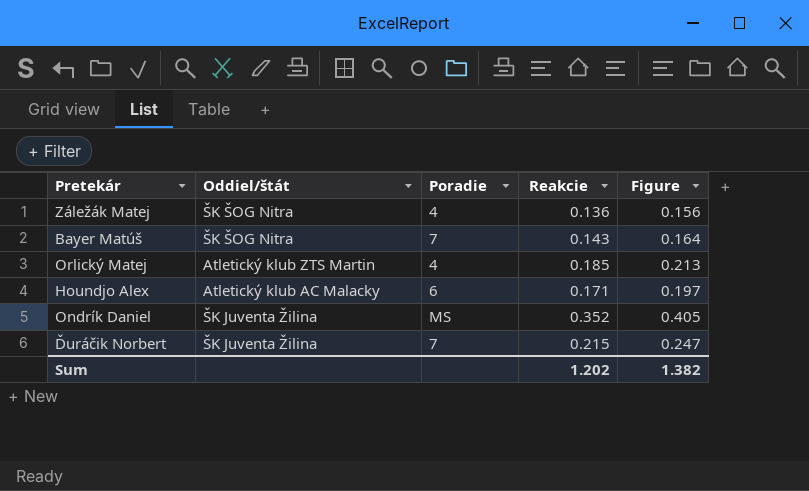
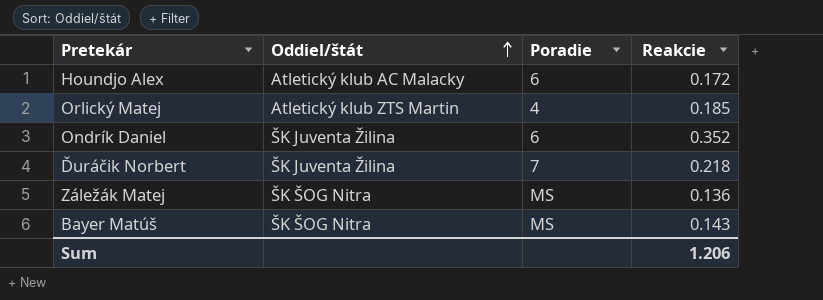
row order: none -> Oddiel/štát ascending
column Figure | formula: [Reakcie] * 1.15 -> none
Houndjo Alex | Reakcie: 0.171 -> 0.172
Ondrík Daniel | Poradie: MS -> 6
Ďuráčik Norbert | Reakcie: 0.215 -> 0.218
Záležák Matej | Poradie: 4 -> MS
Bayer Matúš | Poradie: 7 -> MS
Sum | Reakcie: 1.202 -> 1.206

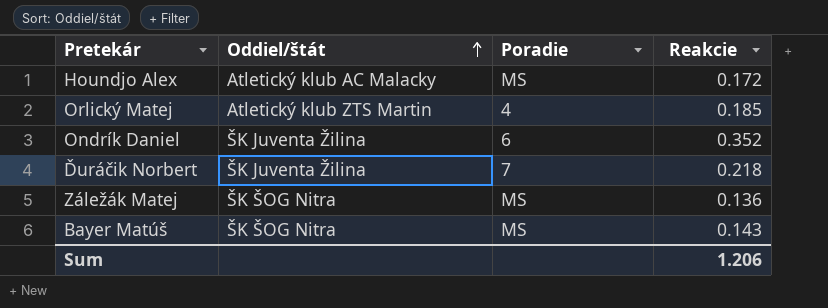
Houndjo Alex | Poradie: 6 -> MS

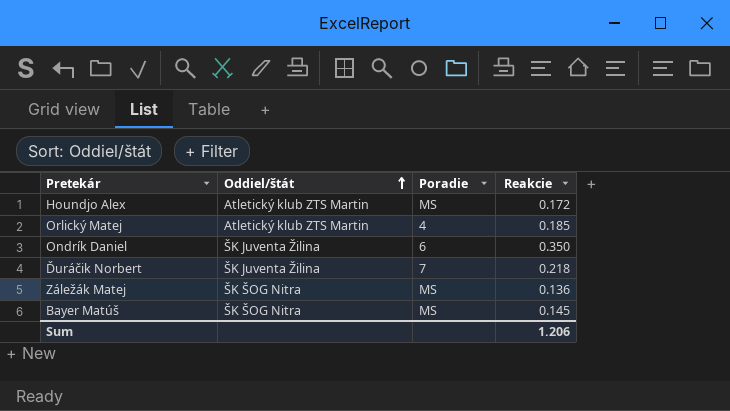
Houndjo Alex | Oddiel/štát: Atletický klub AC Malacky -> Atletický klub ZTS Martin
Ondrík Daniel | Reakcie: 0.352 -> 0.350
Bayer Matúš | Reakcie: 0.143 -> 0.145

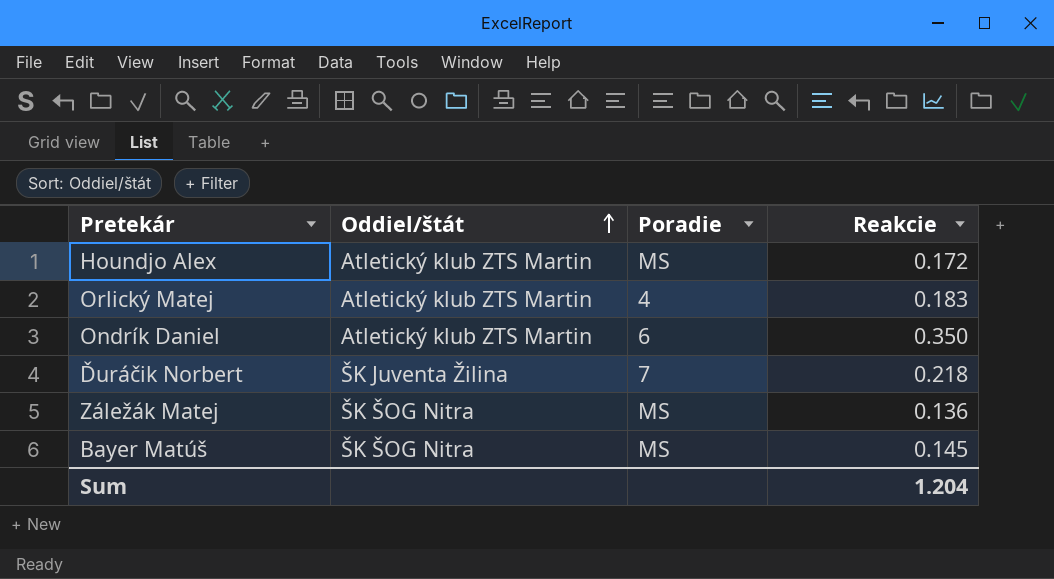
Orlický Matej | Reakcie: 0.185 -> 0.183
Ondrík Daniel | Oddiel/štát: ŠK Juventa Žilina -> Atletický klub ZTS Martin
Sum | Reakcie: 1.206 -> 1.204

